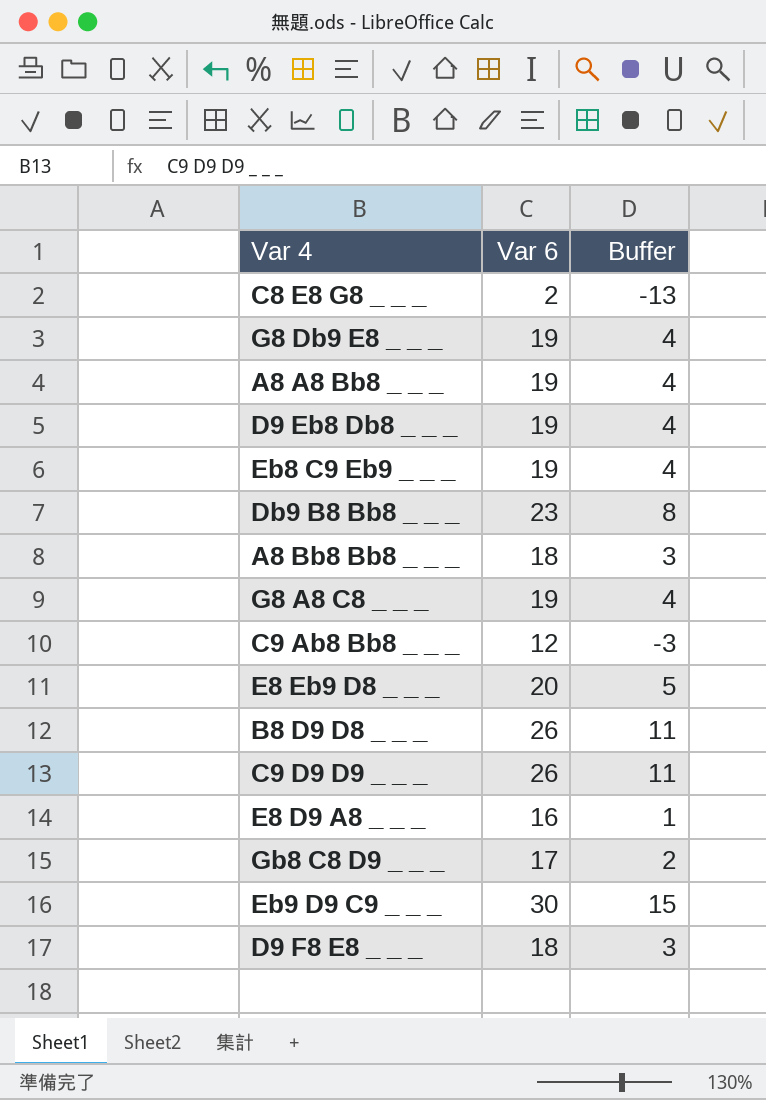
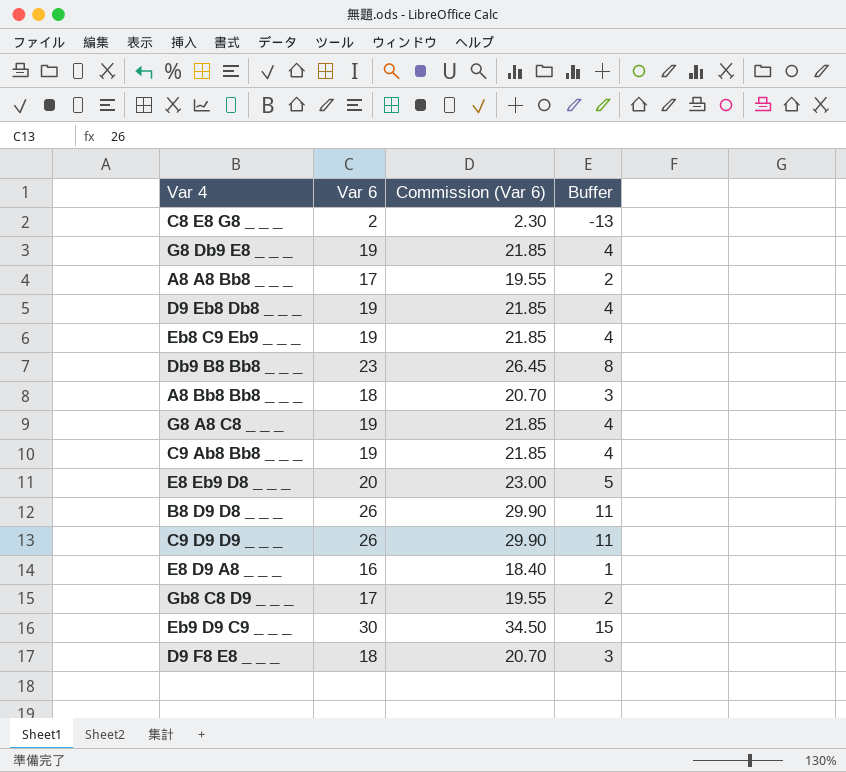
column Commission (Var 6) | formula: none -> [Var 6] * 1.15
A8 A8 Bb8 _ _ _ | Var 6: 19 -> 17
A8 A8 Bb8 _ _ _ | Buffer: 4 -> 2
C9 Ab8 Bb8 _ _ _ | Var 6: 12 -> 19
C9 Ab8 Bb8 _ _ _ | Buffer: -3 -> 4

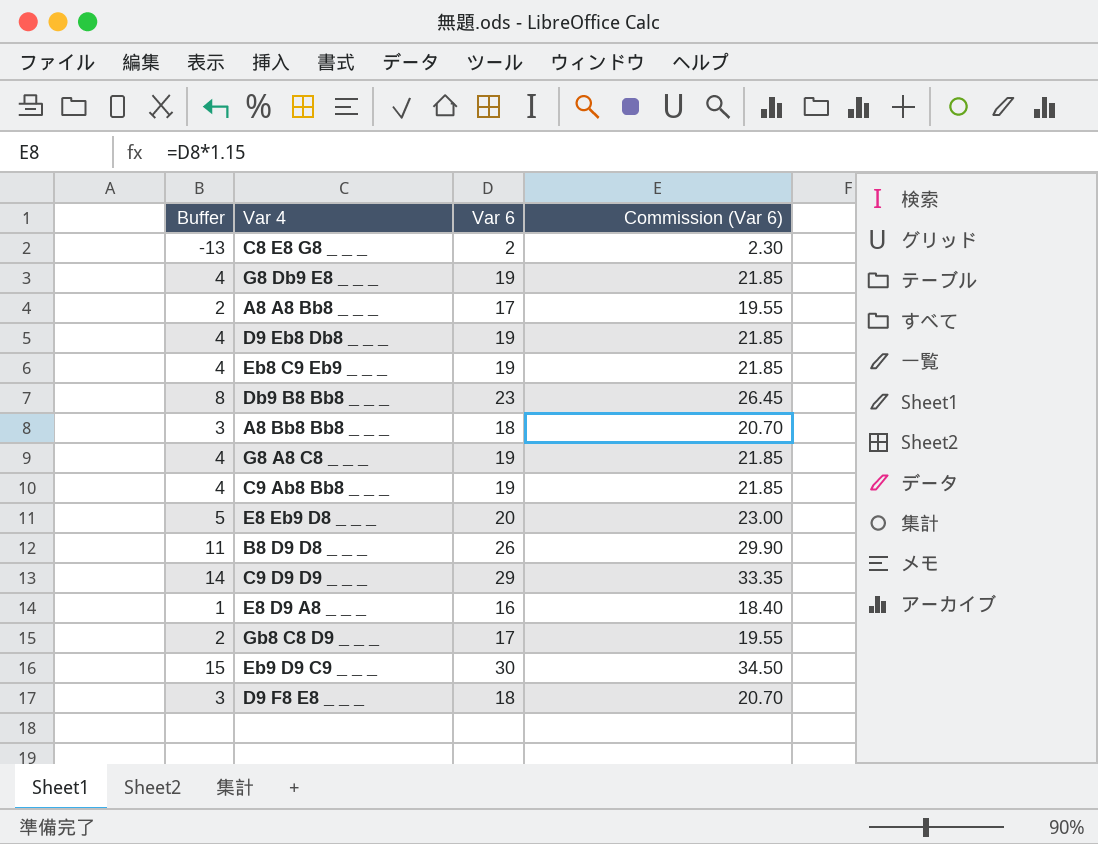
column Buffer | position: 4 -> 1
C9 D9 D9 _ _ _ | Buffer: 11 -> 14
C9 D9 D9 _ _ _ | Var 6: 26 -> 29
C9 D9 D9 _ _ _ | Commission (Var 6): 29.90 -> 33.35

